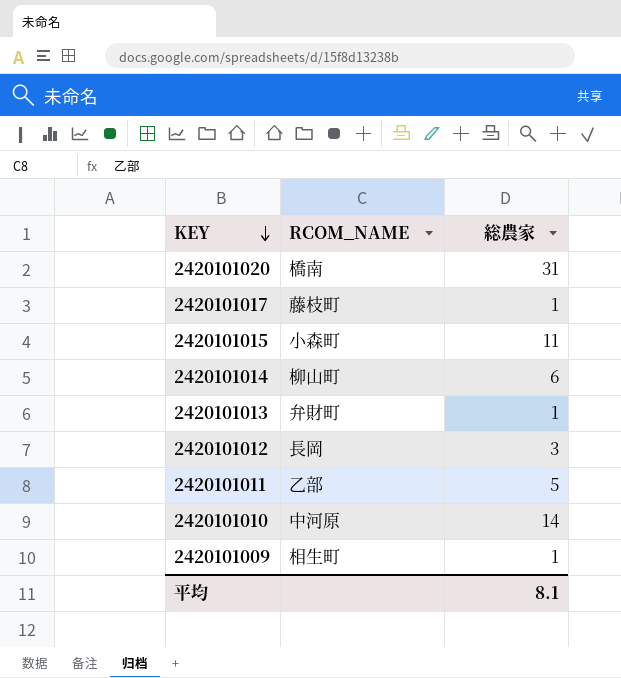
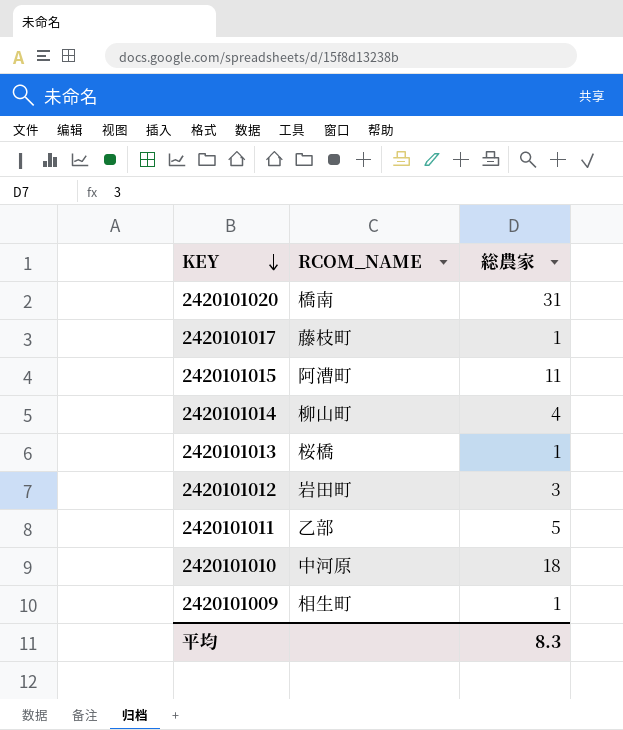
2420101015 | RCOM_NAME: 小森町 -> 阿漕町
2420101014 | 総農家: 6 -> 4
2420101013 | RCOM_NAME: 弁財町 -> 桜橋
2420101012 | RCOM_NAME: 長岡 -> 岩田町
2420101010 | 総農家: 14 -> 18
平均 | 総農家: 8.1 -> 8.3

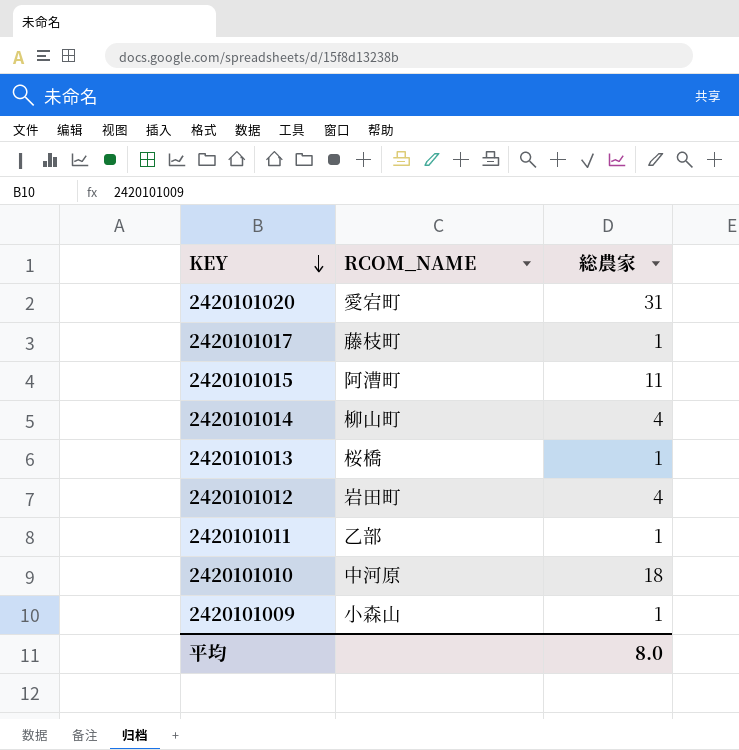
2420101020 | RCOM_NAME: 橋南 -> 愛宕町
2420101012 | 総農家: 3 -> 4
2420101011 | 総農家: 5 -> 1
2420101009 | RCOM_NAME: 相生町 -> 小森山
平均 | 総農家: 8.3 -> 8.0

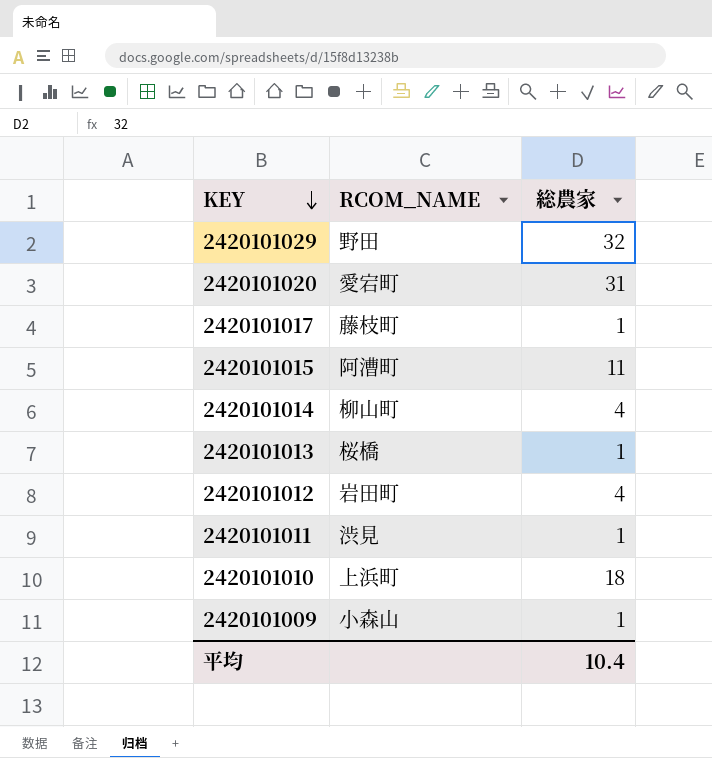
row 2420101029: none -> 野田 | 32
2420101011 | RCOM_NAME: 乙部 -> 渋見
2420101010 | RCOM_NAME: 中河原 -> 上浜町
平均 | 総農家: 8.0 -> 10.4

